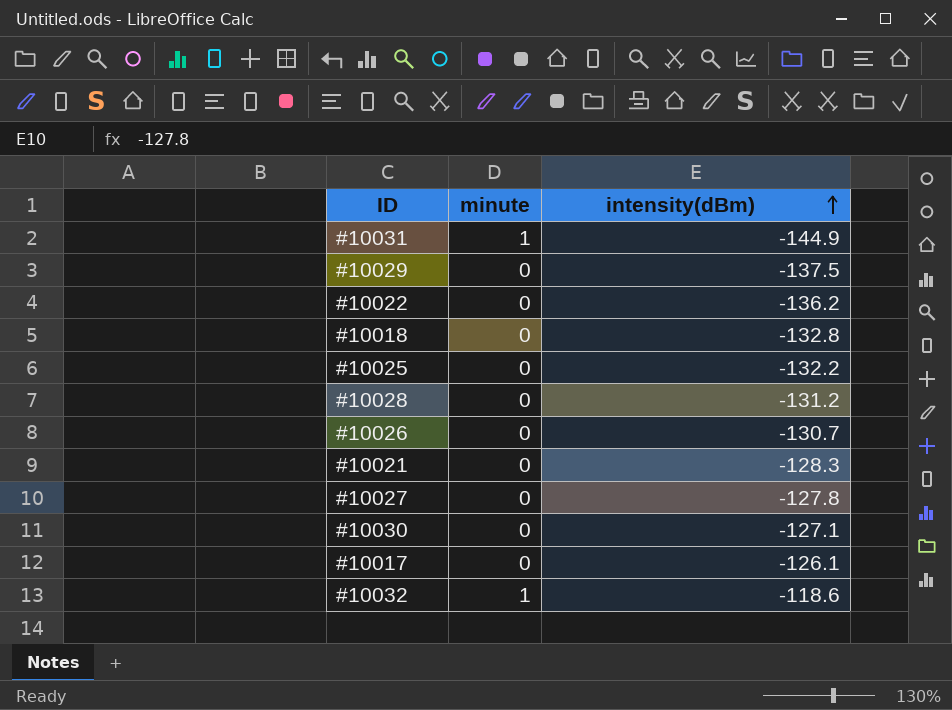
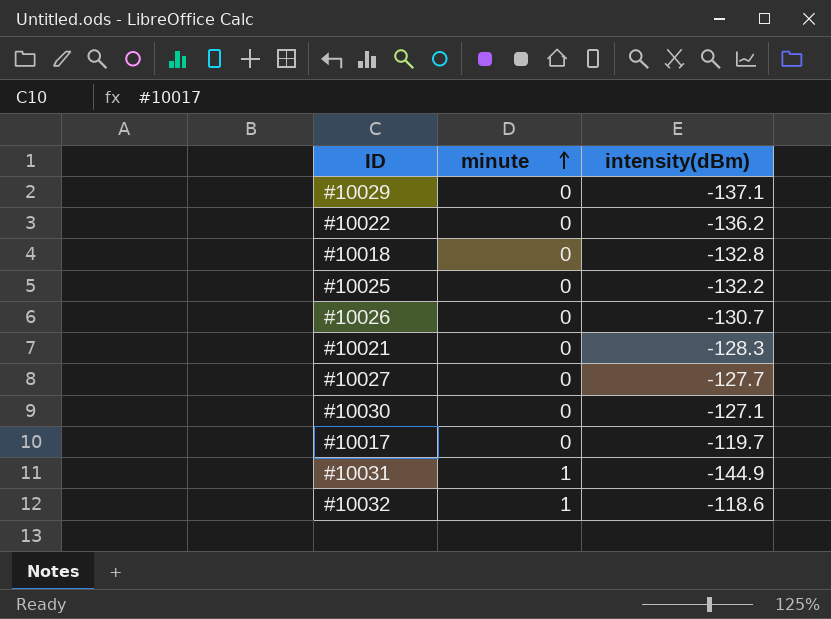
row order: intensity(dBm) ascending -> minute ascending
row #10028: 0 | -131.2 -> none
#10029 | intensity(dBm): -137.5 -> -137.1
#10027 | intensity(dBm): -127.8 -> -127.7
#10017 | intensity(dBm): -126.1 -> -119.7

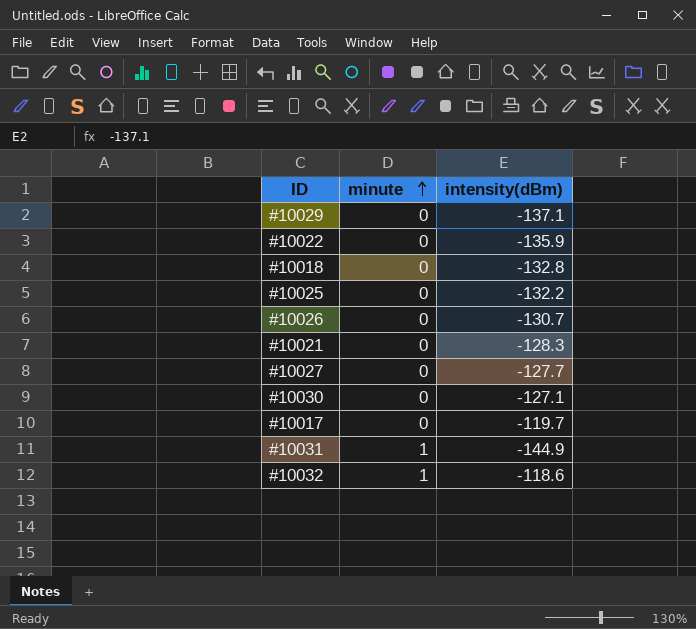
#10022 | intensity(dBm): -136.2 -> -135.9

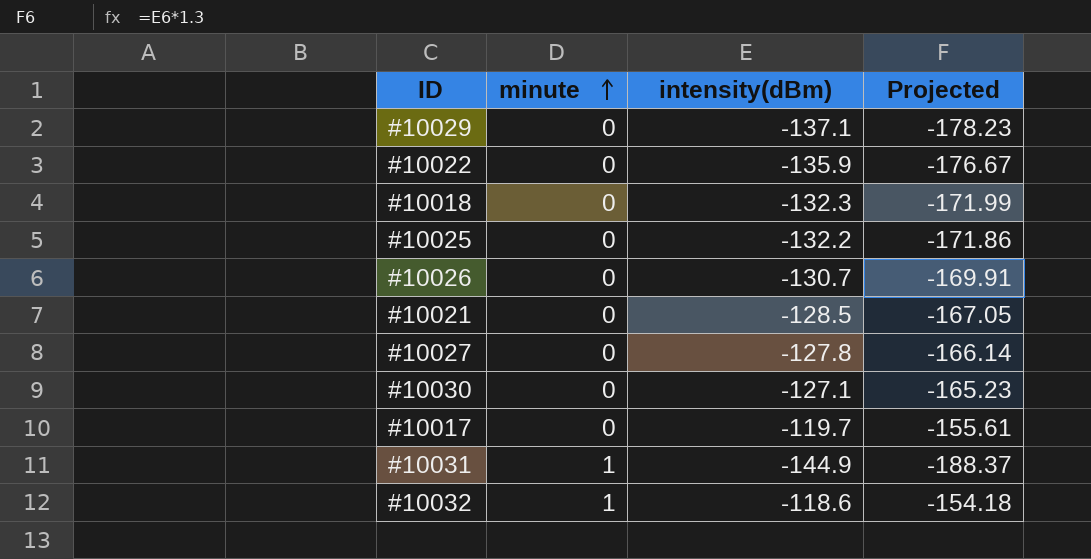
column Projected | formula: none -> [intensity(dBm)] * 1.3
#10018 | intensity(dBm): -132.8 -> -132.3
#10021 | intensity(dBm): -128.3 -> -128.5
#10027 | intensity(dBm): -127.7 -> -127.8

